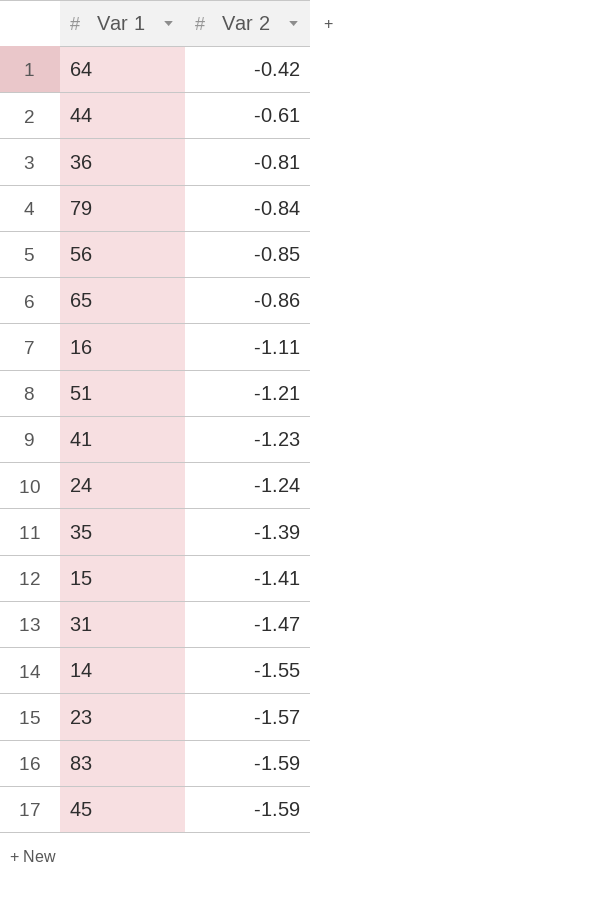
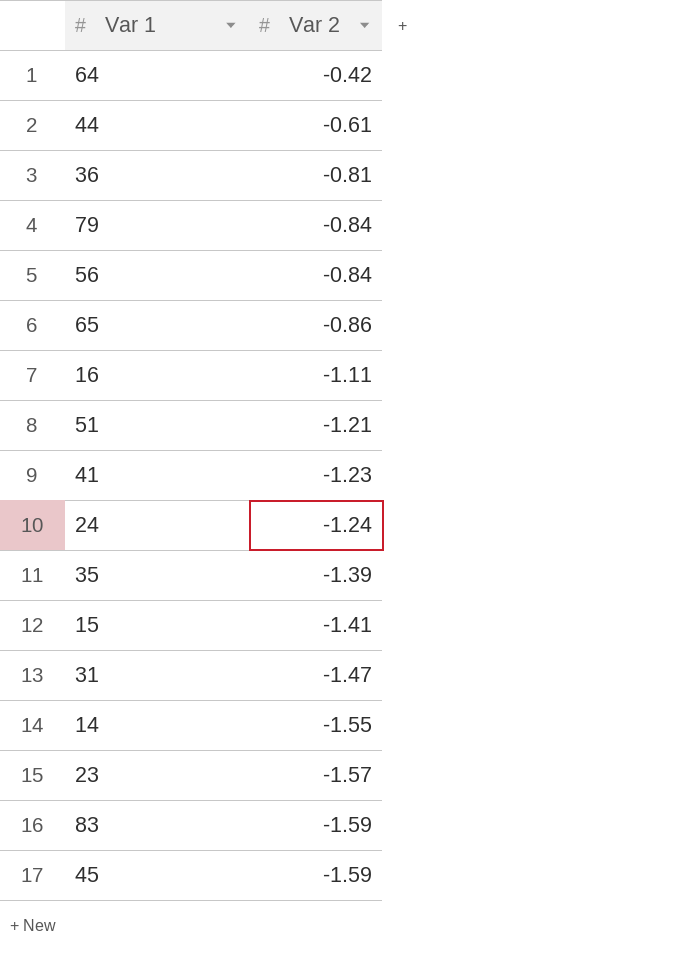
56 | Var 2: -0.85 -> -0.84

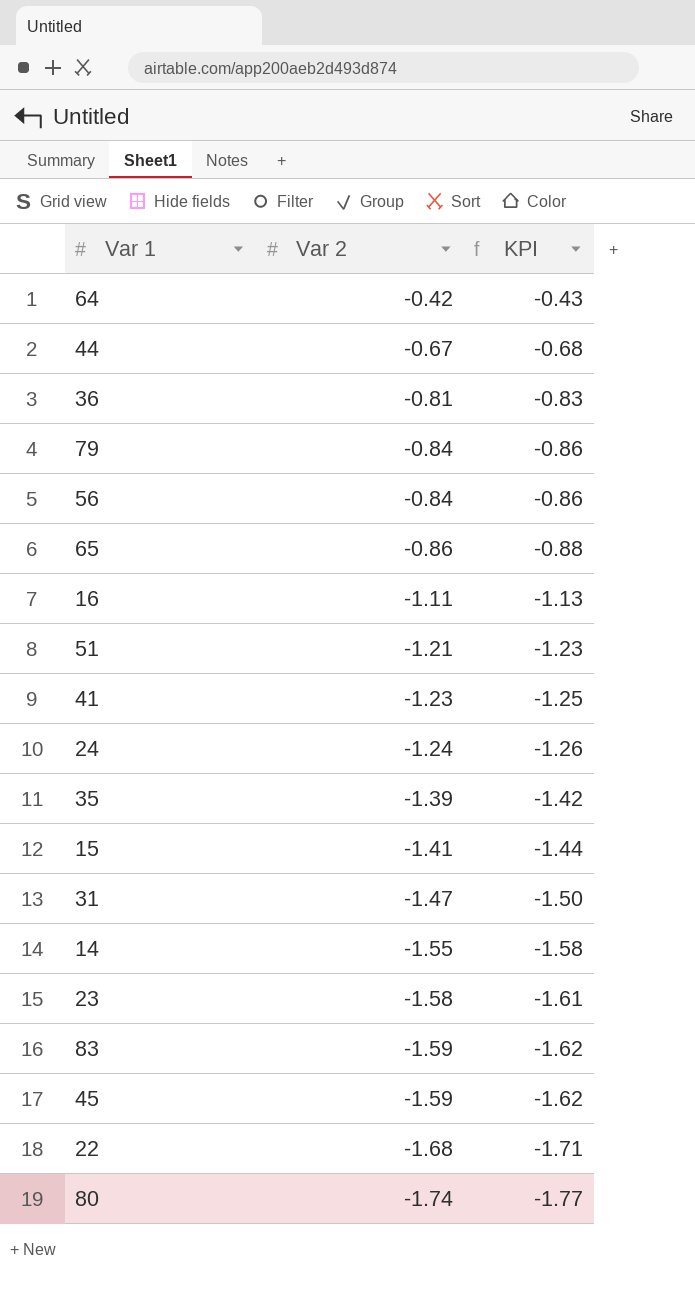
column KPI | formula: none -> [Var 2] * 1.02
44 | Var 2: -0.61 -> -0.67
23 | Var 2: -1.57 -> -1.58
row 22: none -> -1.68 | -1.71
row 80: none -> -1.74 | -1.77

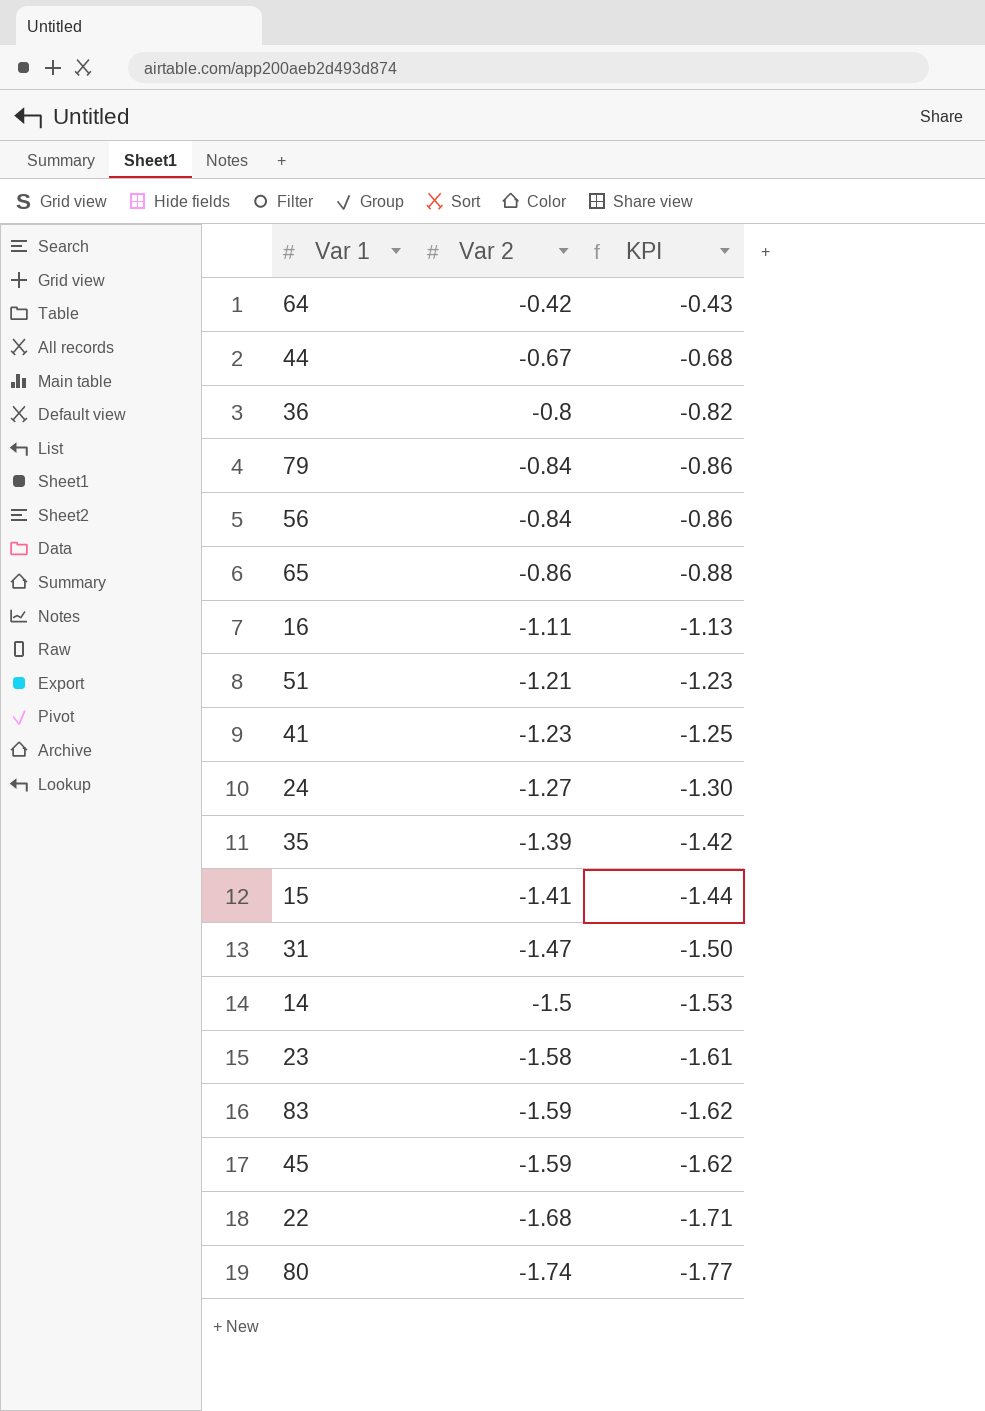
36 | Var 2: -0.81 -> -0.8
36 | KPI: -0.83 -> -0.82
24 | Var 2: -1.24 -> -1.27
24 | KPI: -1.26 -> -1.30
14 | Var 2: -1.55 -> -1.5
14 | KPI: -1.58 -> -1.53

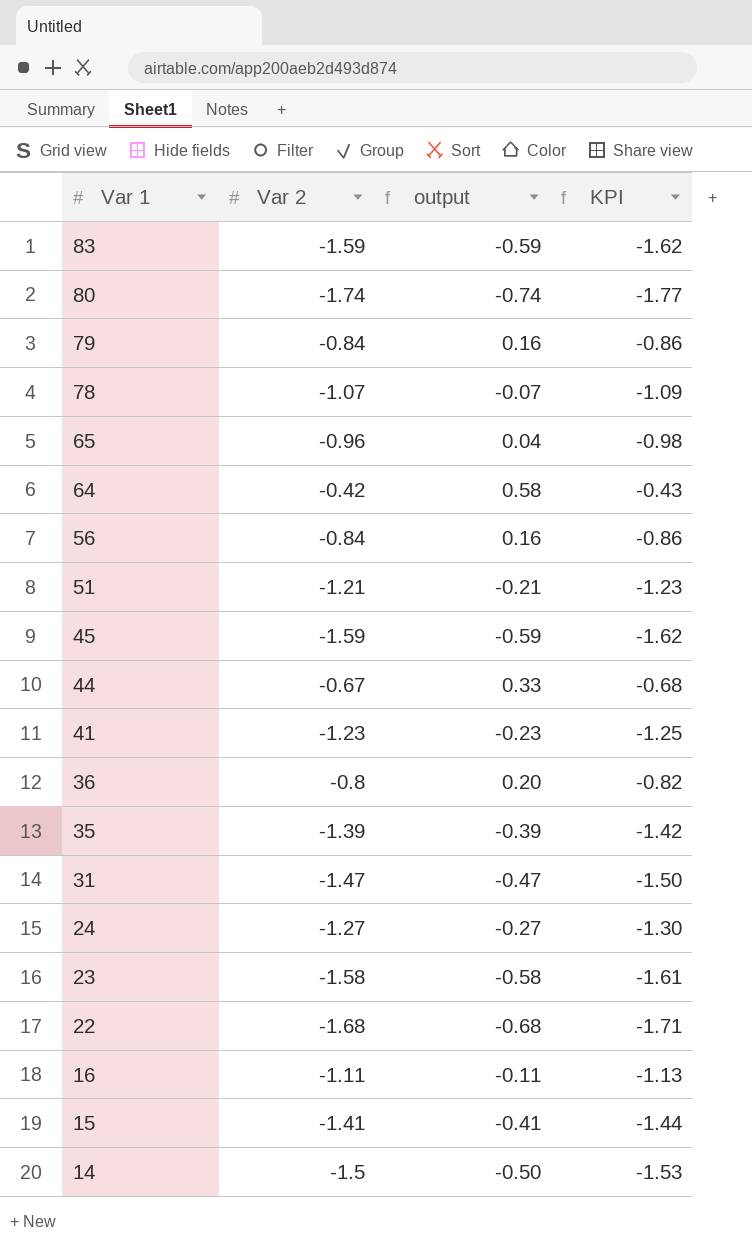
row order: Var 2 descending -> Var 1 descending
column output | formula: none -> [Var 2] + 1
row 78: none -> -1.07 | -0.07 | -1.09
65 | Var 2: -0.86 -> -0.96
65 | KPI: -0.88 -> -0.98

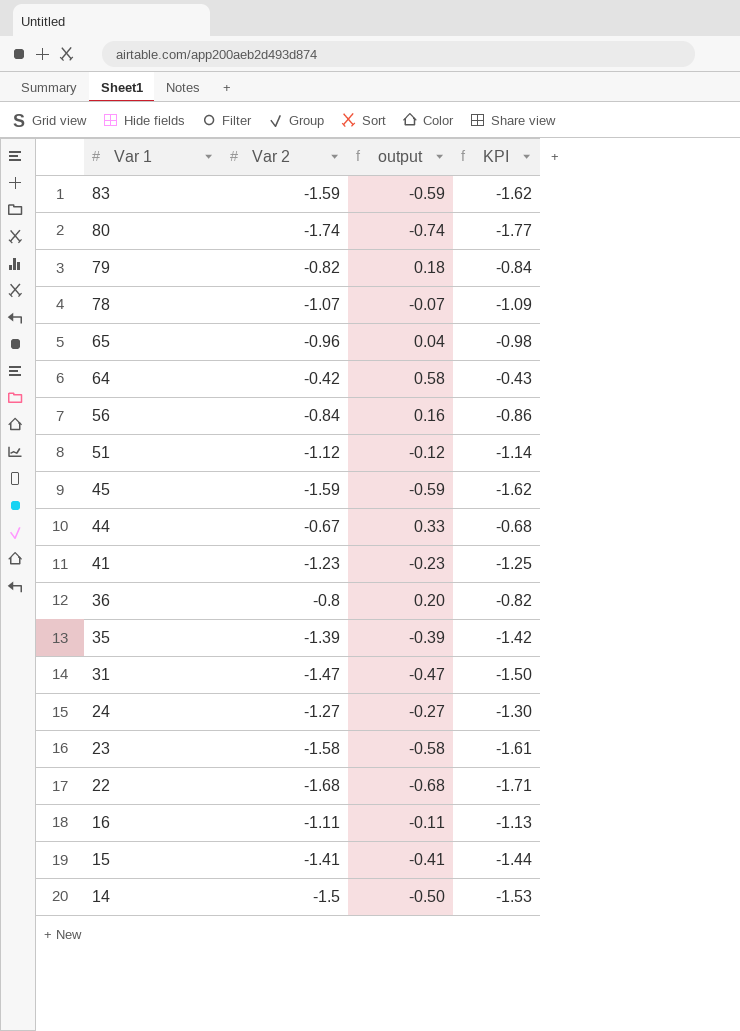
79 | Var 2: -0.84 -> -0.82
79 | output: 0.16 -> 0.18
79 | KPI: -0.86 -> -0.84
51 | Var 2: -1.21 -> -1.12
51 | output: -0.21 -> -0.12
51 | KPI: -1.23 -> -1.14

